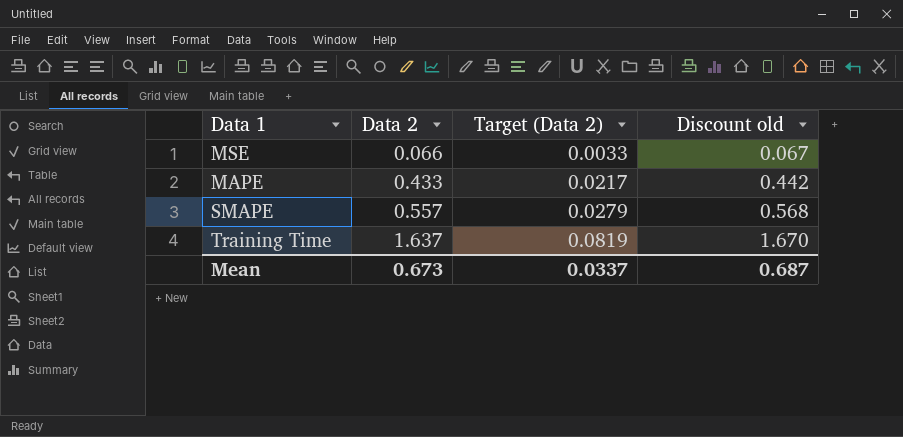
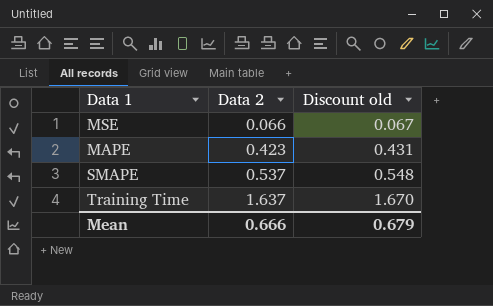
column Target (Data 2) | formula: [Data 2] * 0.05 -> none
MAPE | Data 2: 0.433 -> 0.423
MAPE | Discount old: 0.442 -> 0.431
SMAPE | Data 2: 0.557 -> 0.537
SMAPE | Discount old: 0.568 -> 0.548
Mean | Data 2: 0.673 -> 0.666
Mean | Discount old: 0.687 -> 0.679

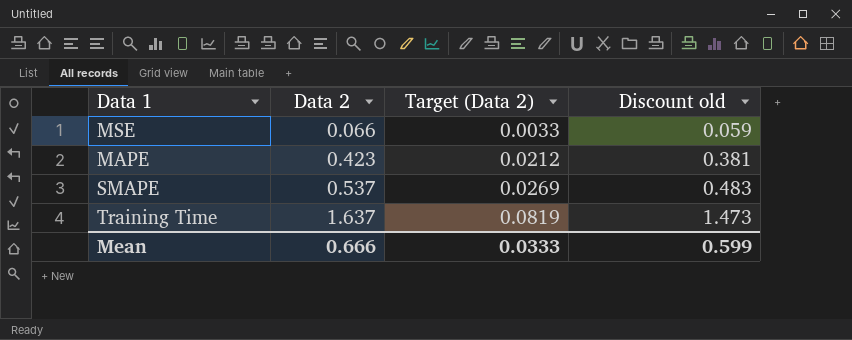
column Target (Data 2) | formula: none -> [Data 2] * 0.05
column Discount old | formula: [Data 2] * 1.02 -> [Data 2] * 0.9
Mean | Discount old: 0.679 -> 0.599

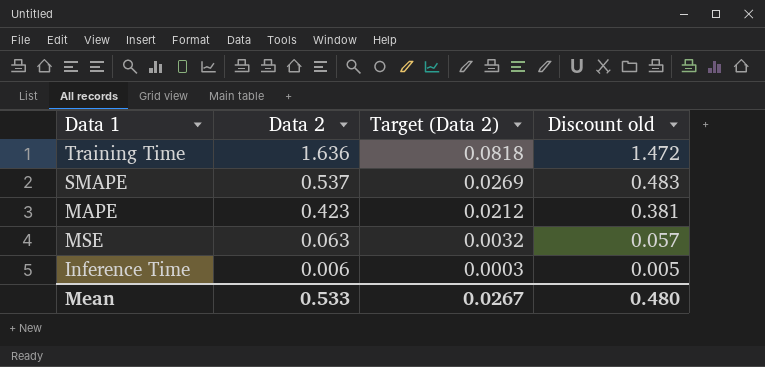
row order: Data 2 ascending -> Data 2 descending
Training Time | Data 2: 1.637 -> 1.636
Training Time | Target (Data 2): 0.0819 -> 0.0818
Training Time | Discount old: 1.473 -> 1.472
MSE | Data 2: 0.066 -> 0.063
MSE | Target (Data 2): 0.0033 -> 0.0032
MSE | Discount old: 0.059 -> 0.057
row Inference Time: none -> 0.006 | 0.0003 | 0.005
Mean | Data 2: 0.666 -> 0.533
Mean | Target (Data 2): 0.0333 -> 0.0267
Mean | Discount old: 0.599 -> 0.480

